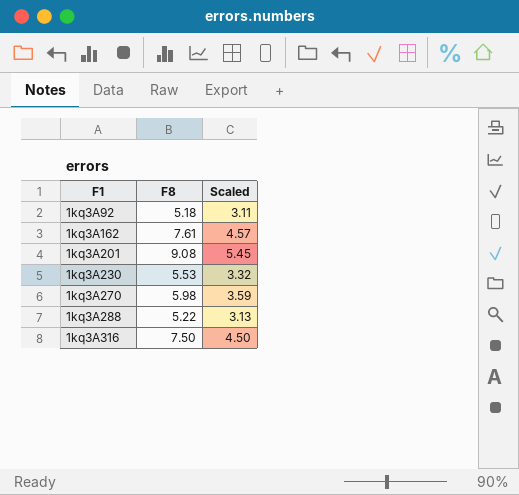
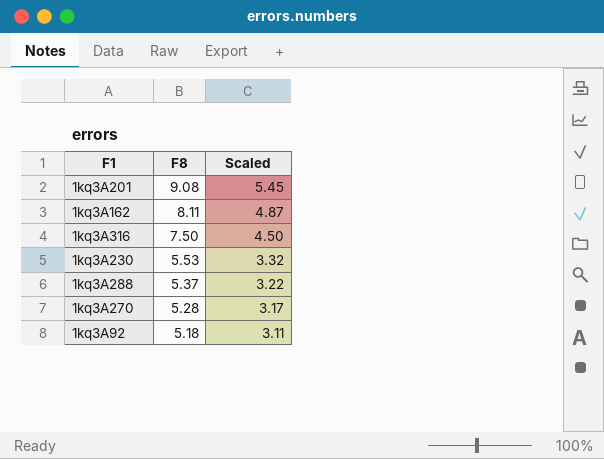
row order: F1 ascending -> F8 descending
1kq3A162 | F8: 7.61 -> 8.11
1kq3A162 | Scaled: 4.57 -> 4.87
1kq3A288 | F8: 5.22 -> 5.37
1kq3A288 | Scaled: 3.13 -> 3.22
1kq3A270 | F8: 5.98 -> 5.28
1kq3A270 | Scaled: 3.59 -> 3.17

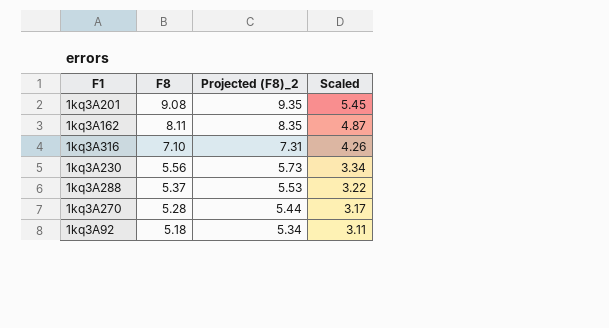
column Projected (F8)_2 | formula: none -> [F8] * 1.03
1kq3A316 | F8: 7.50 -> 7.10
1kq3A316 | Scaled: 4.50 -> 4.26
1kq3A230 | F8: 5.53 -> 5.56
1kq3A230 | Scaled: 3.32 -> 3.34

